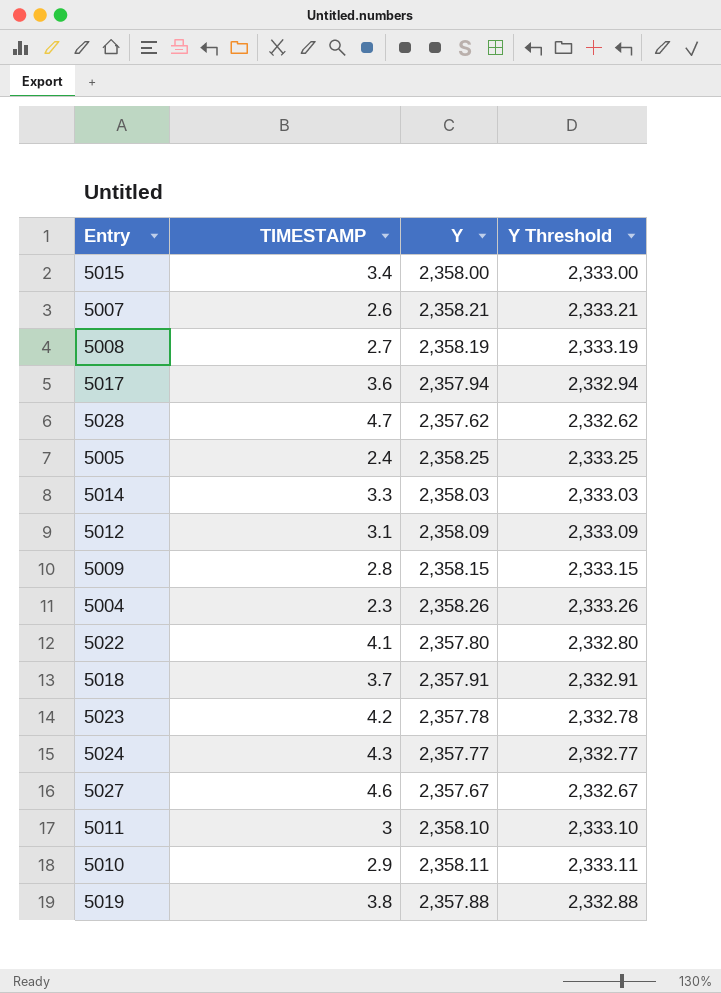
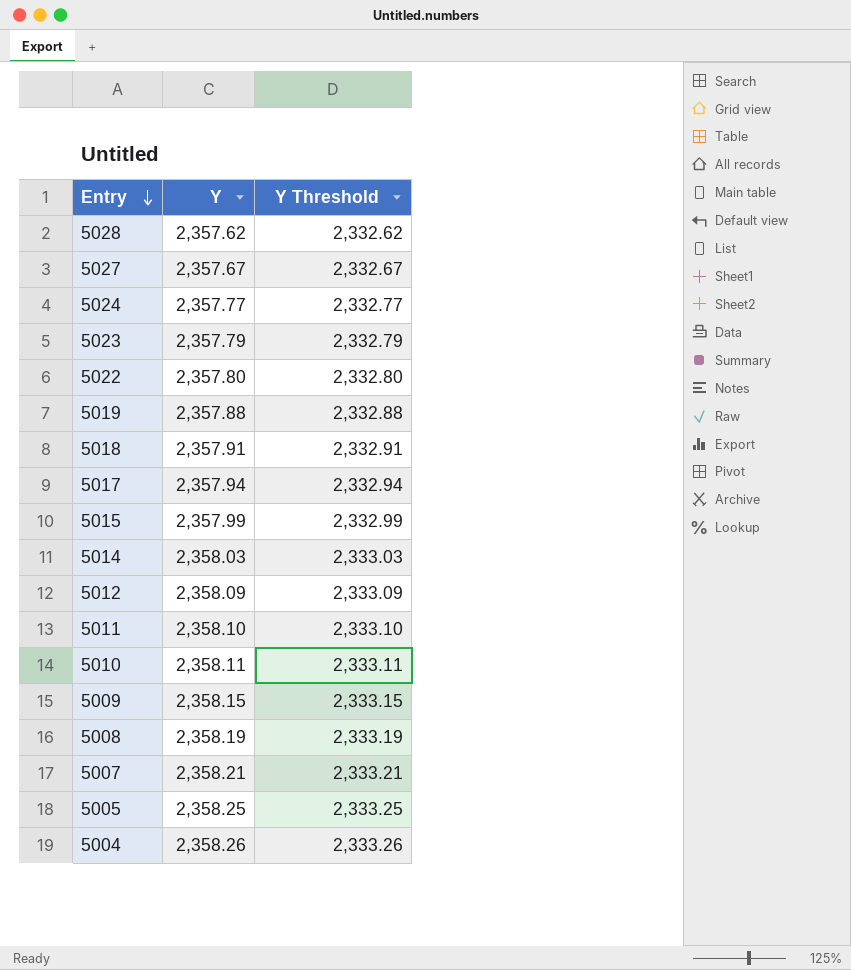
row order: none -> Entry descending
column TIMESTAMP | position: 2 -> none
5023 | Y: 2,357.78 -> 2,357.79
5023 | Y Threshold: 2,332.78 -> 2,332.79
5015 | Y: 2,358.00 -> 2,357.99
5015 | Y Threshold: 2,333.00 -> 2,332.99

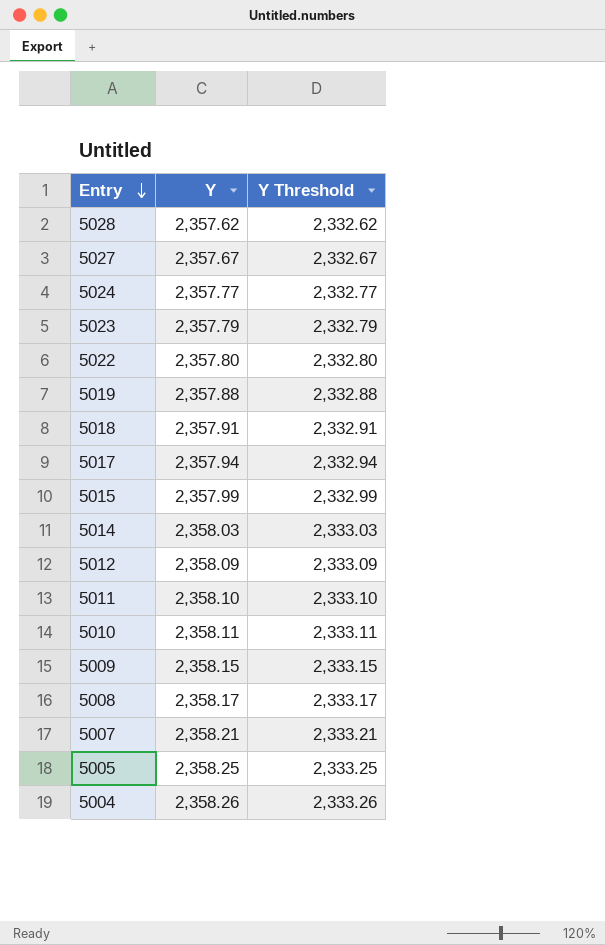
5008 | Y: 2,358.19 -> 2,358.17
5008 | Y Threshold: 2,333.19 -> 2,333.17

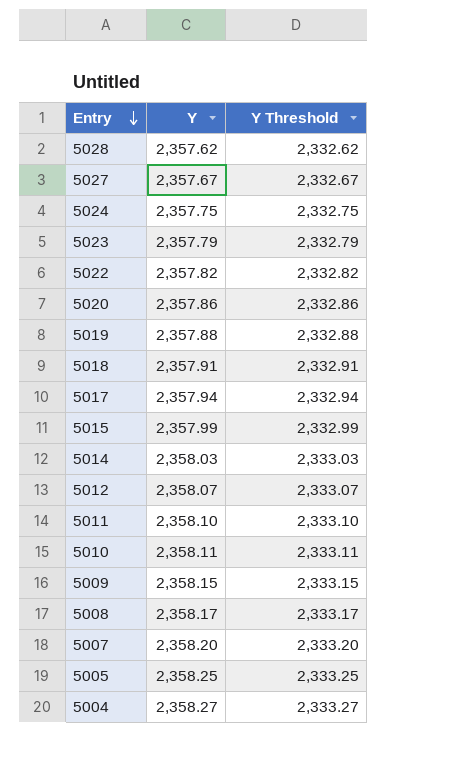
5024 | Y: 2,357.77 -> 2,357.75
5024 | Y Threshold: 2,332.77 -> 2,332.75
5022 | Y: 2,357.80 -> 2,357.82
5022 | Y Threshold: 2,332.80 -> 2,332.82
row 5020: none -> 2,357.86 | 2,332.86
5012 | Y: 2,358.09 -> 2,358.07
5012 | Y Threshold: 2,333.09 -> 2,333.07
5007 | Y: 2,358.21 -> 2,358.20
5007 | Y Threshold: 2,333.21 -> 2,333.20
5004 | Y: 2,358.26 -> 2,358.27
5004 | Y Threshold: 2,333.26 -> 2,333.27

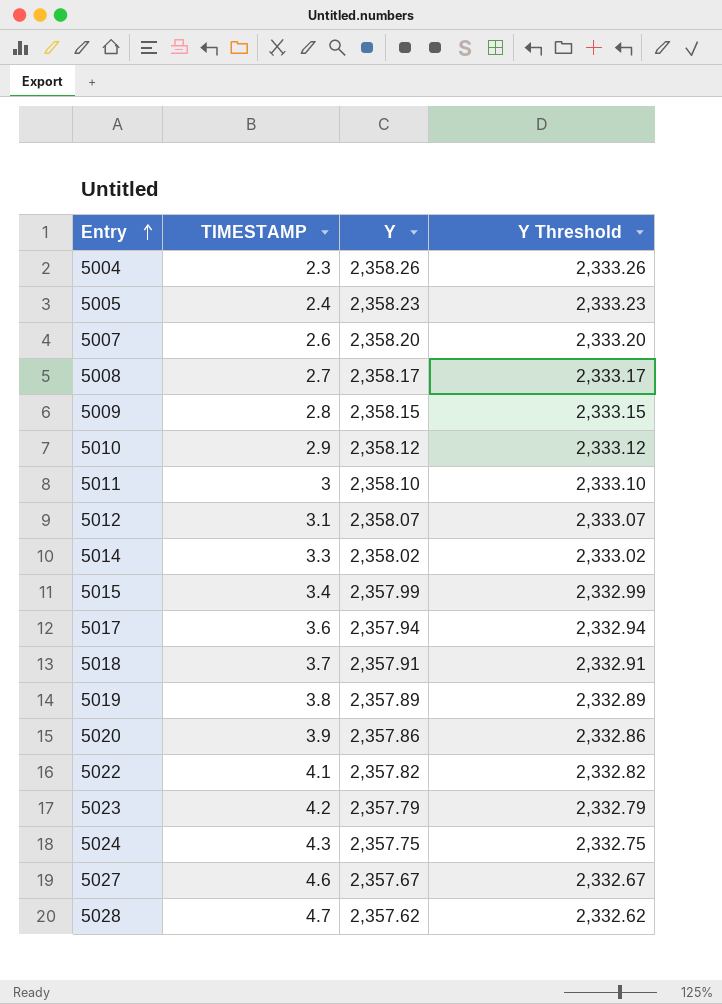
row order: Entry descending -> Entry ascending
column TIMESTAMP | position: none -> 2
5004 | Y: 2,358.27 -> 2,358.26
5004 | Y Threshold: 2,333.27 -> 2,333.26
5005 | Y: 2,358.25 -> 2,358.23
5005 | Y Threshold: 2,333.25 -> 2,333.23
5010 | Y: 2,358.11 -> 2,358.12
5010 | Y Threshold: 2,333.11 -> 2,333.12
5014 | Y: 2,358.03 -> 2,358.02
5014 | Y Threshold: 2,333.03 -> 2,333.02
5019 | Y: 2,357.88 -> 2,357.89
5019 | Y Threshold: 2,332.88 -> 2,332.89

